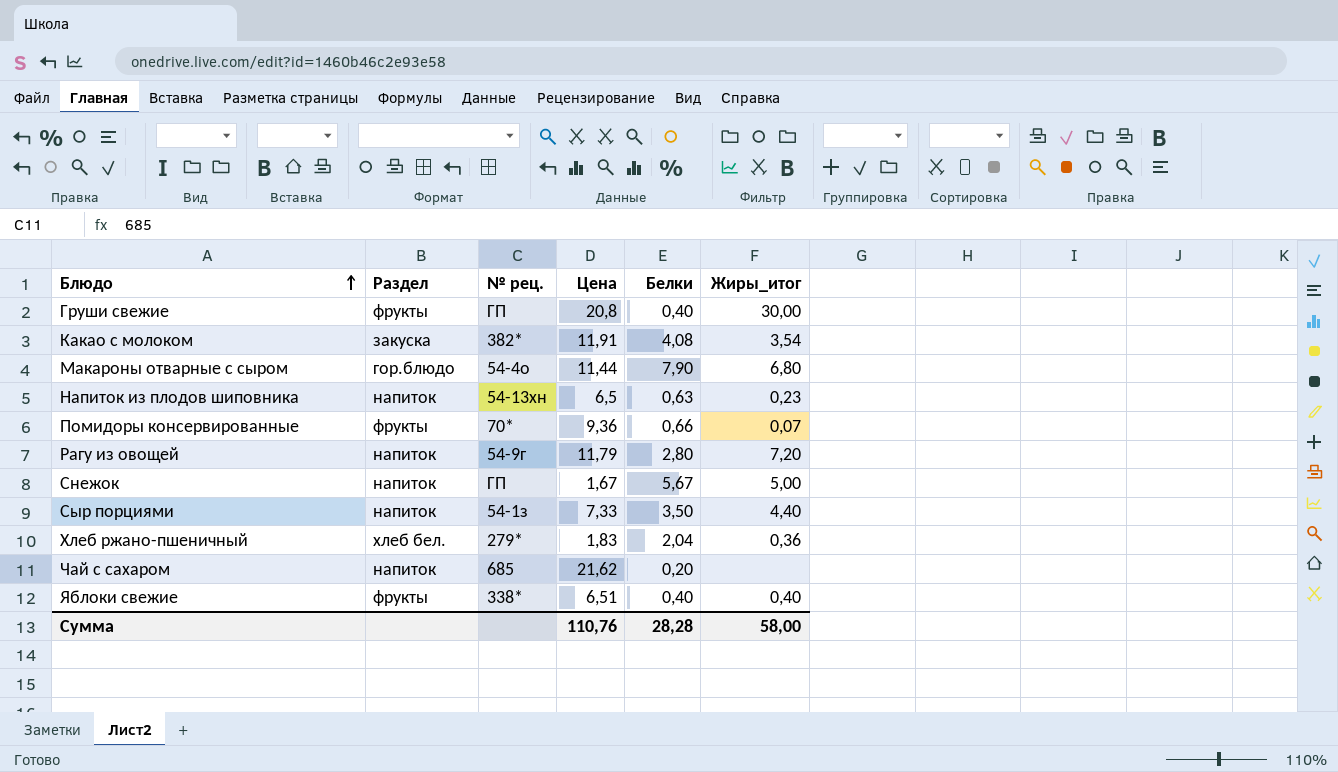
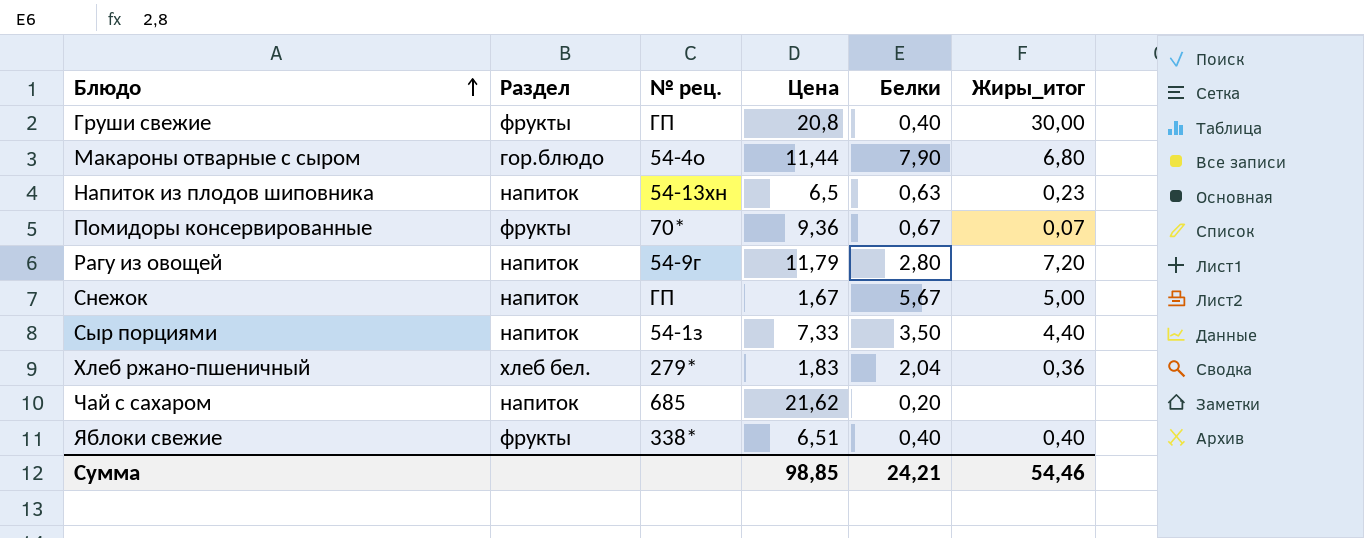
row Какао с молоком: закуска | 382* | 11,91 | 4,08 | 3,54 -> none
Помидоры консервированные | Белки: 0,66 -> 0,67
Сумма | Цена: 110,76 -> 98,85
Сумма | Белки: 28,28 -> 24,21
Сумма | Жиры_итог: 58,00 -> 54,46

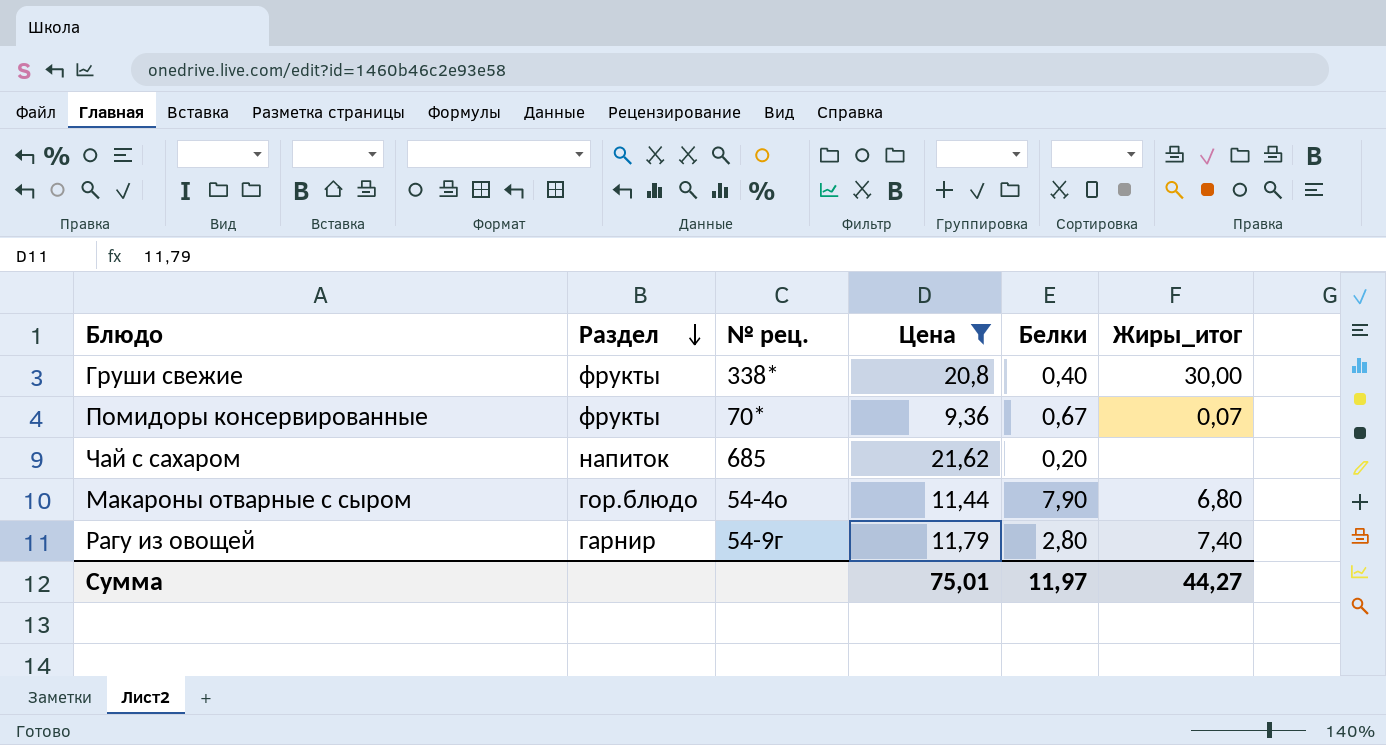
filter: none -> Цена >= 9,36
row order: Блюдо ascending -> Раздел descending
Груши свежие | № рец.: ГП -> 338*
Рагу из овощей | Раздел: напиток -> гарнир
Рагу из овощей | Жиры_итог: 7,20 -> 7,40
Сумма | Цена: 98,85 -> 75,01
Сумма | Белки: 24,21 -> 11,97
Сумма | Жиры_итог: 54,46 -> 44,27

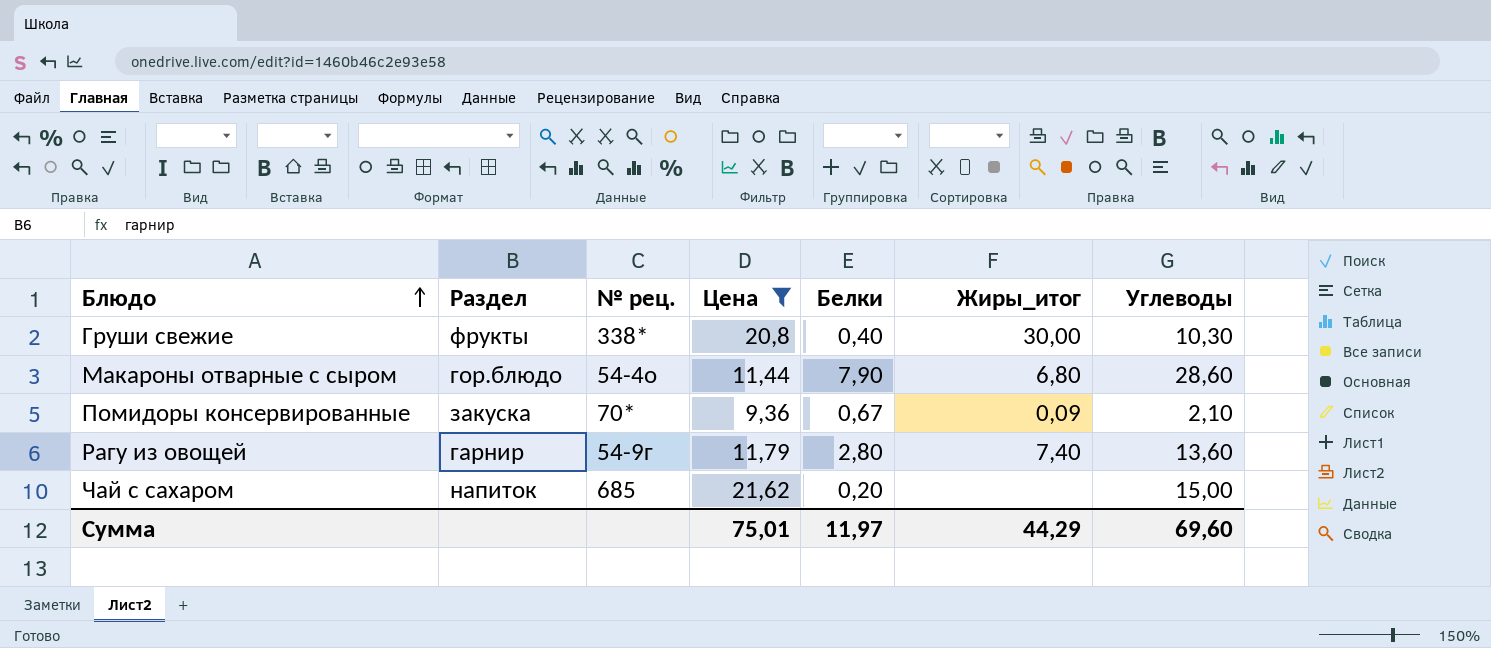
row order: Раздел descending -> Блюдо ascending
column Углеводы | position: none -> 7
Помидоры консервированные | Раздел: фрукты -> закуска
Помидоры консервированные | Жиры_итог: 0,07 -> 0,09
Сумма | Жиры_итог: 44,27 -> 44,29

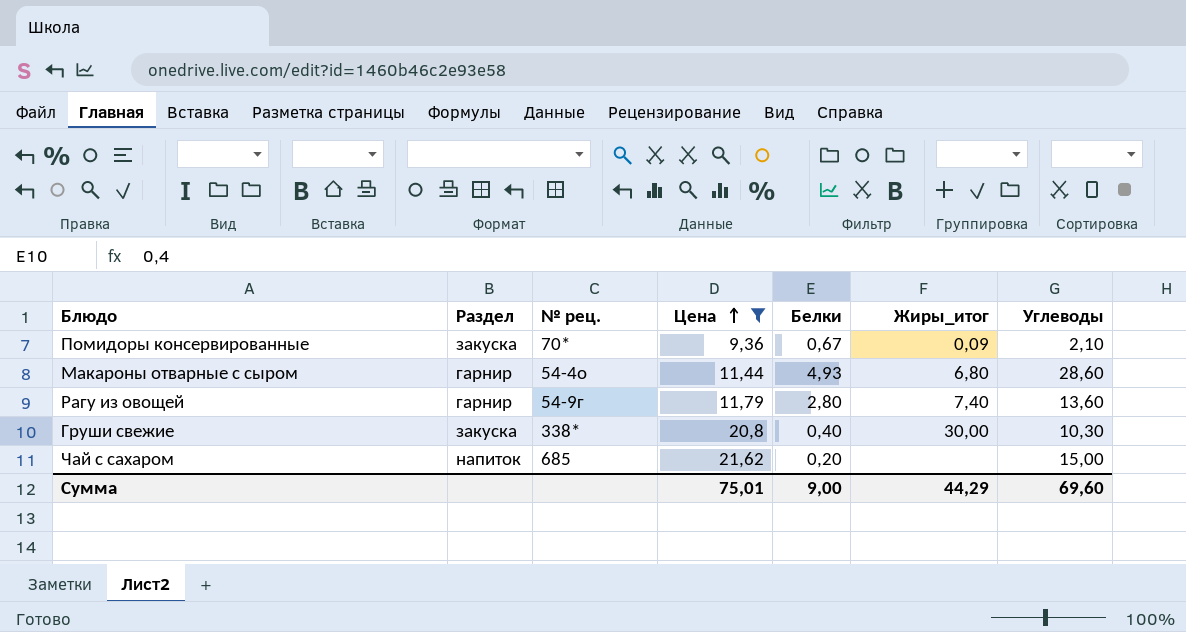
row order: Блюдо ascending -> Цена ascending
Макароны отварные с сыром | Раздел: гор.блюдо -> гарнир
Макароны отварные с сыром | Белки: 7,90 -> 4,93
Груши свежие | Раздел: фрукты -> закуска
Сумма | Белки: 11,97 -> 9,00

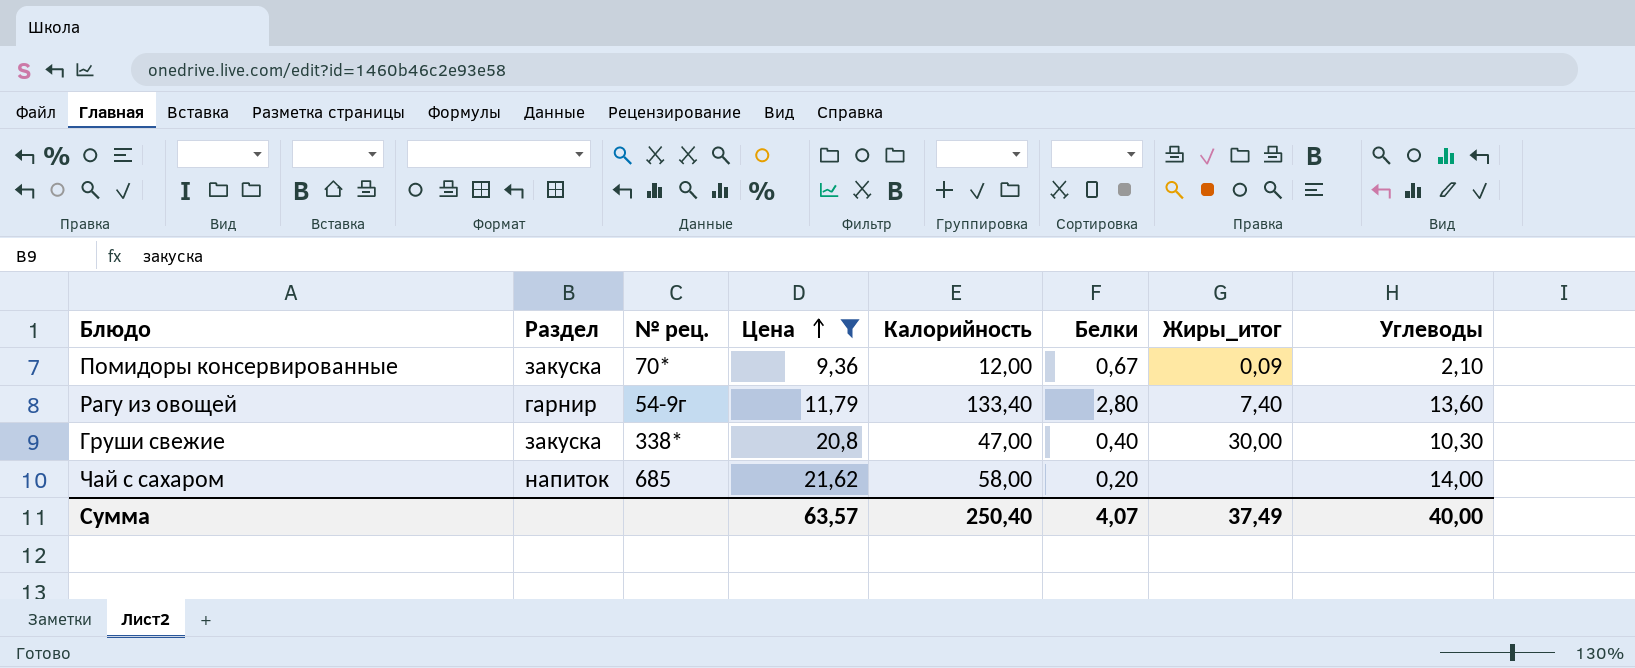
column Калорийность | position: none -> 5
row Макароны отварные с сыром: гарнир | 54-4о | 11,44 | 4,93 | 6,80 | 28,60 -> none
Чай с сахаром | Углеводы: 15,00 -> 14,00
Сумма | Цена: 75,01 -> 63,57
Сумма | Белки: 9,00 -> 4,07
Сумма | Жиры_итог: 44,29 -> 37,49
Сумма | Углеводы: 69,60 -> 40,00

